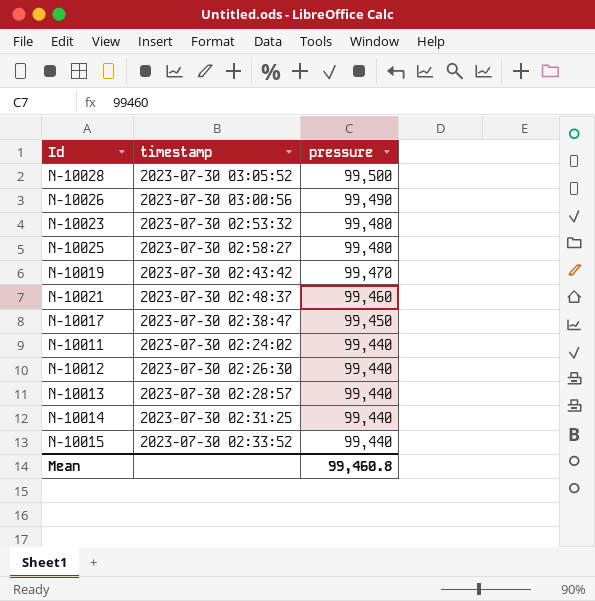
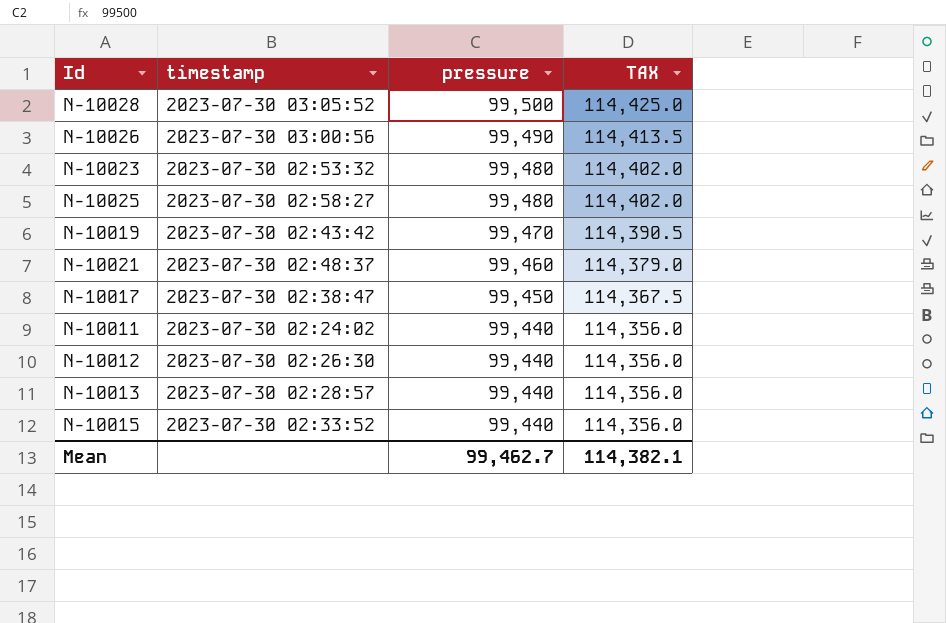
column TAX | formula: none -> [pressure] * 1.15
row N-10014: 2023-07-30 02:31:25 | 99,440 -> none
Mean | pressure: 99,460.8 -> 99,462.7

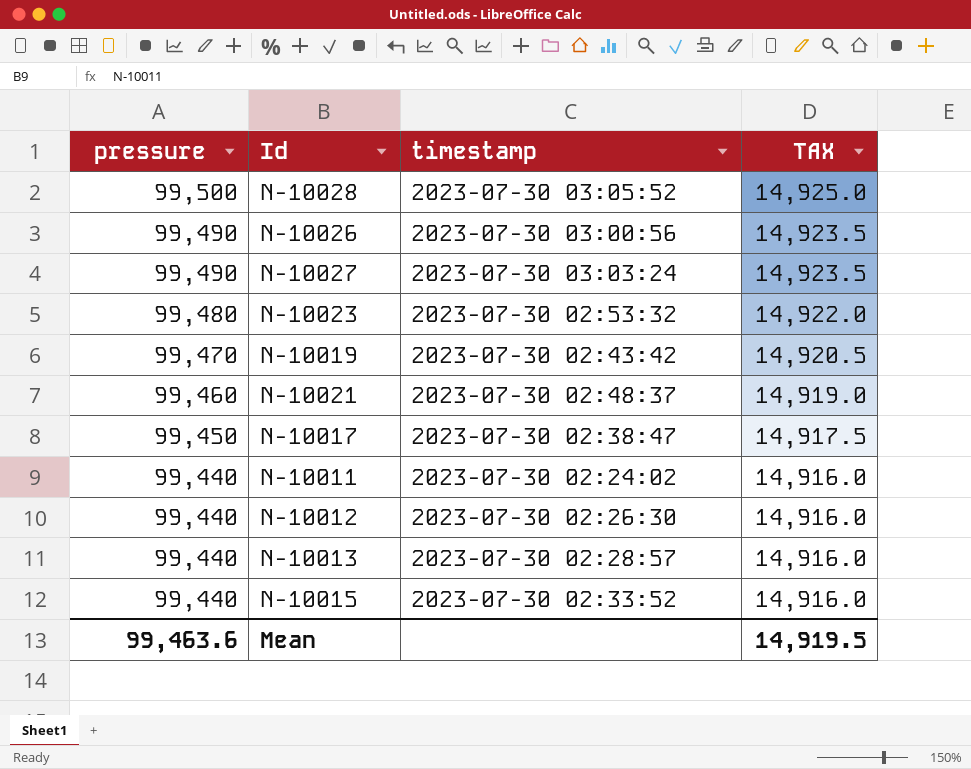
column pressure | position: 3 -> 1
column TAX | formula: [pressure] * 1.15 -> [pressure] * 0.15
row N-10025: 2023-07-30 02:58:27 | 99,480 | 114,402.0 -> none
row N-10027: none -> 99,490 | 2023-07-30 03:03:24 | 14,923.5
Mean | pressure: 99,462.7 -> 99,463.6
Mean | TAX: 114,382.1 -> 14,919.5

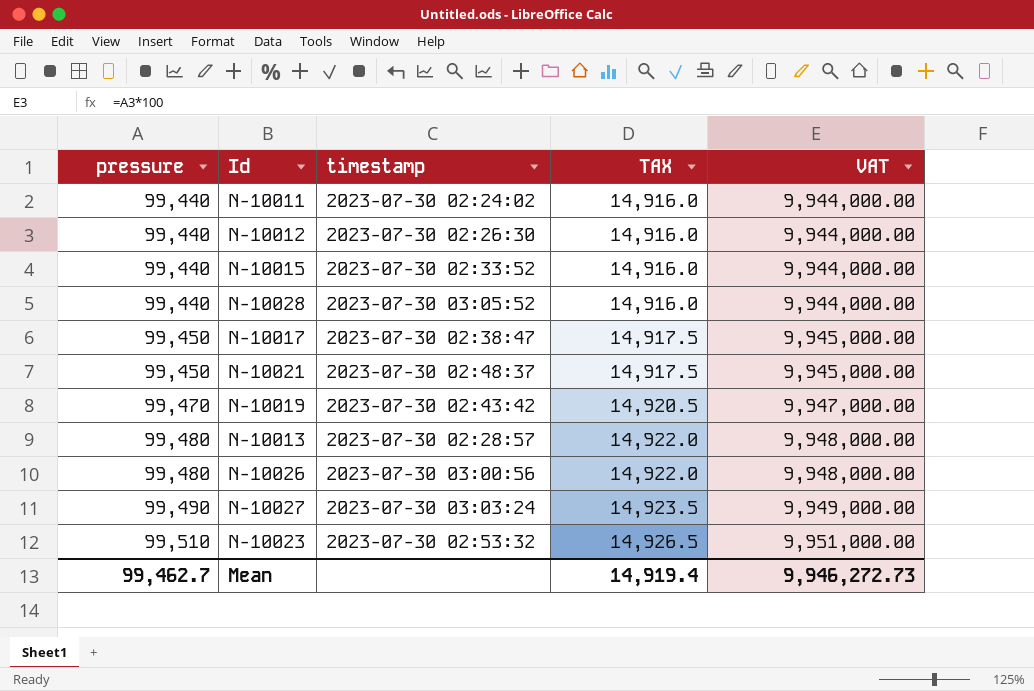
row order: pressure descending -> pressure ascending
column VAT | formula: none -> [pressure] * 100
N-10028 | pressure: 99,500 -> 99,440
N-10028 | TAX: 14,925.0 -> 14,916.0
N-10021 | pressure: 99,460 -> 99,450
N-10021 | TAX: 14,919.0 -> 14,917.5
N-10013 | pressure: 99,440 -> 99,480
N-10013 | TAX: 14,916.0 -> 14,922.0
N-10026 | pressure: 99,490 -> 99,480
N-10026 | TAX: 14,923.5 -> 14,922.0
N-10023 | pressure: 99,480 -> 99,510
N-10023 | TAX: 14,922.0 -> 14,926.5
Mean | pressure: 99,463.6 -> 99,462.7
Mean | TAX: 14,919.5 -> 14,919.4

